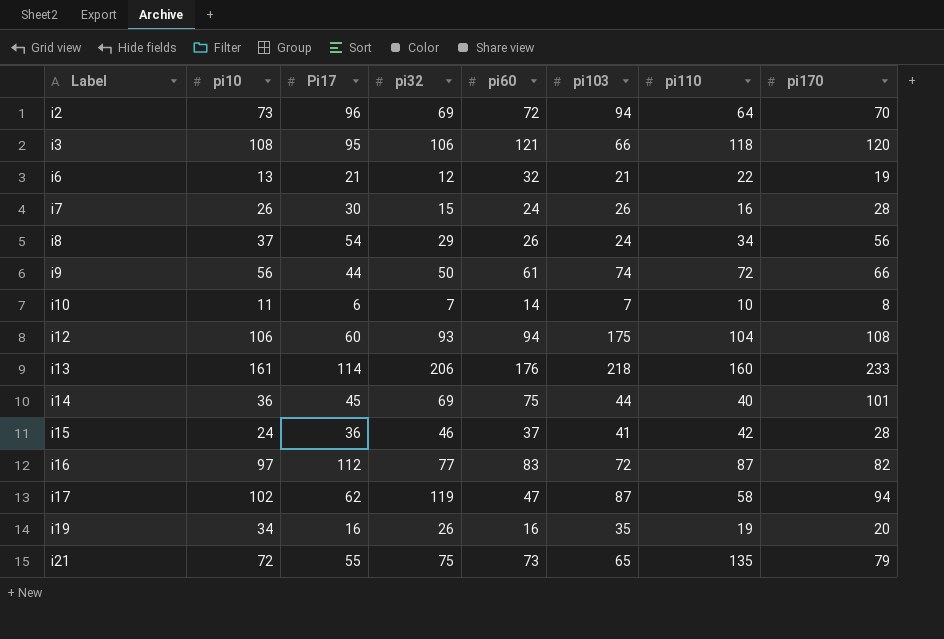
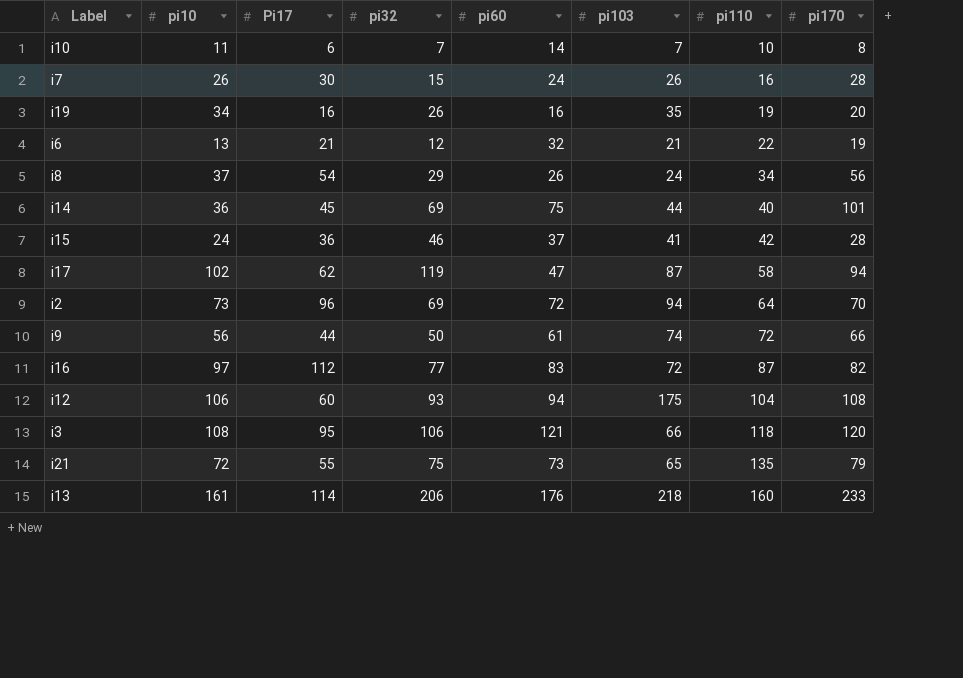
row order: Label ascending -> pi110 ascending

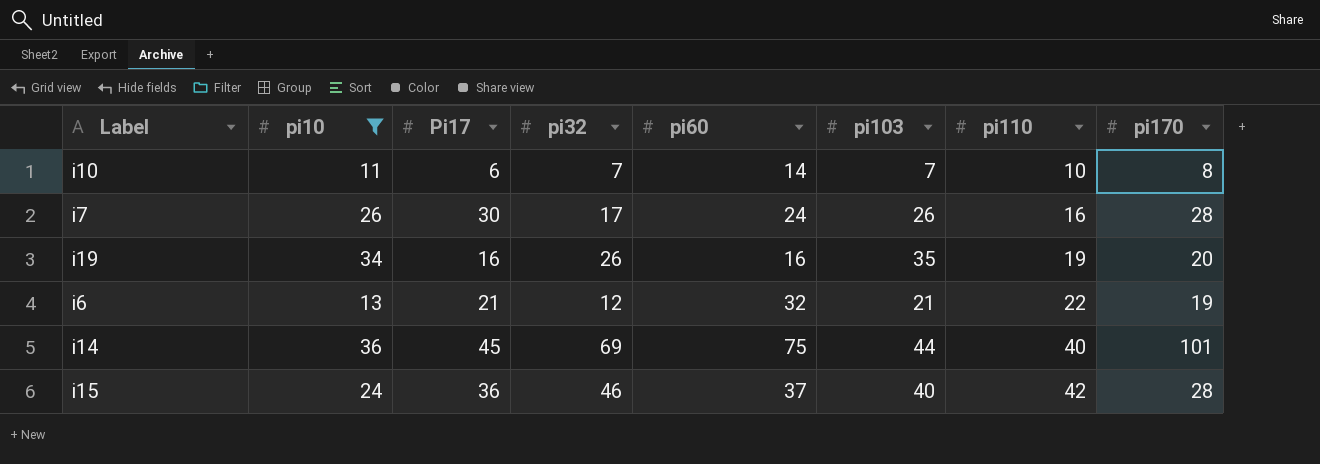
filter: none -> pi10 <= 36
i7 | pi32: 15 -> 17
i15 | pi103: 41 -> 40

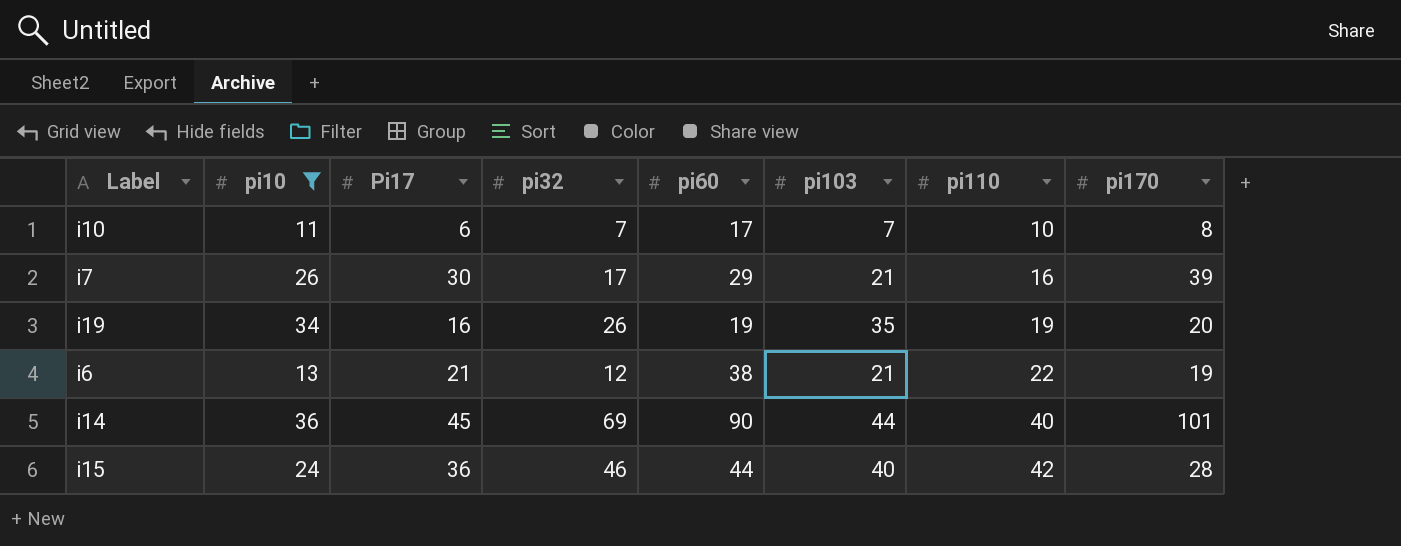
i10 | pi60: 14 -> 17
i7 | pi60: 24 -> 29
i7 | pi103: 26 -> 21
i7 | pi170: 28 -> 39
i19 | pi60: 16 -> 19
i6 | pi60: 32 -> 38
i14 | pi60: 75 -> 90
i15 | pi60: 37 -> 44

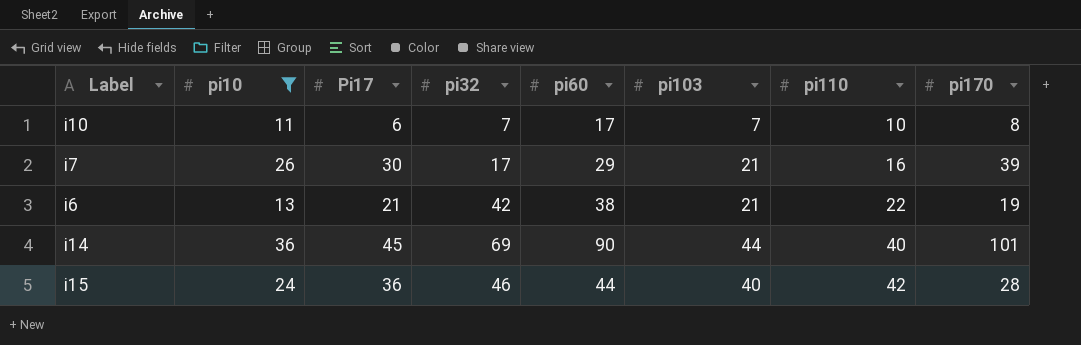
row i19: 34 | 16 | 26 | 19 | 35 | 19 | 20 -> none
i6 | pi32: 12 -> 42

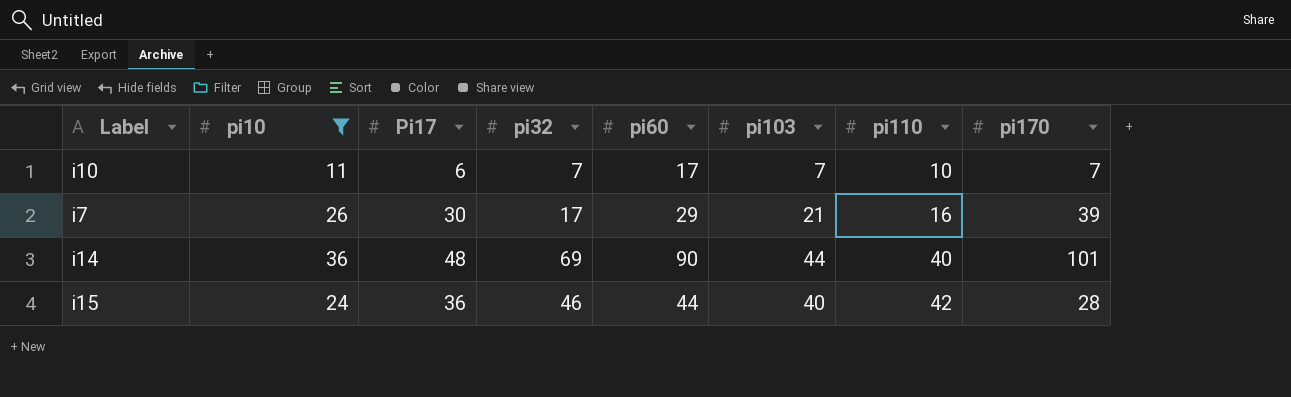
row i6: 13 | 21 | 42 | 38 | 21 | 22 | 19 -> none
i10 | pi170: 8 -> 7
i14 | Pi17: 45 -> 48

